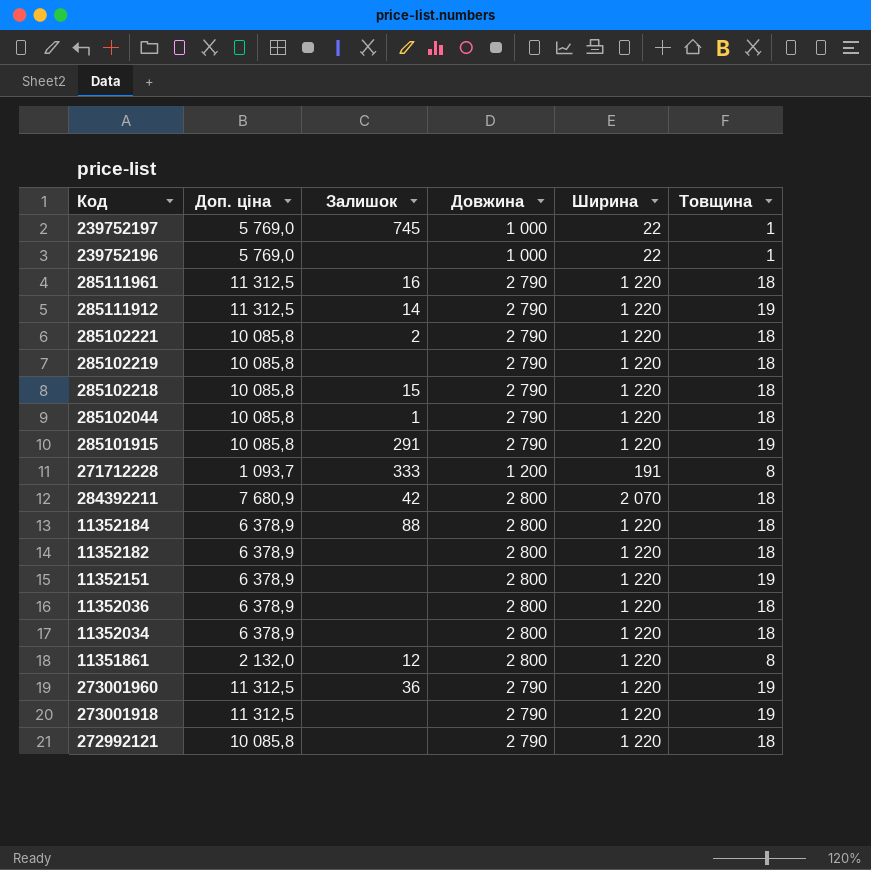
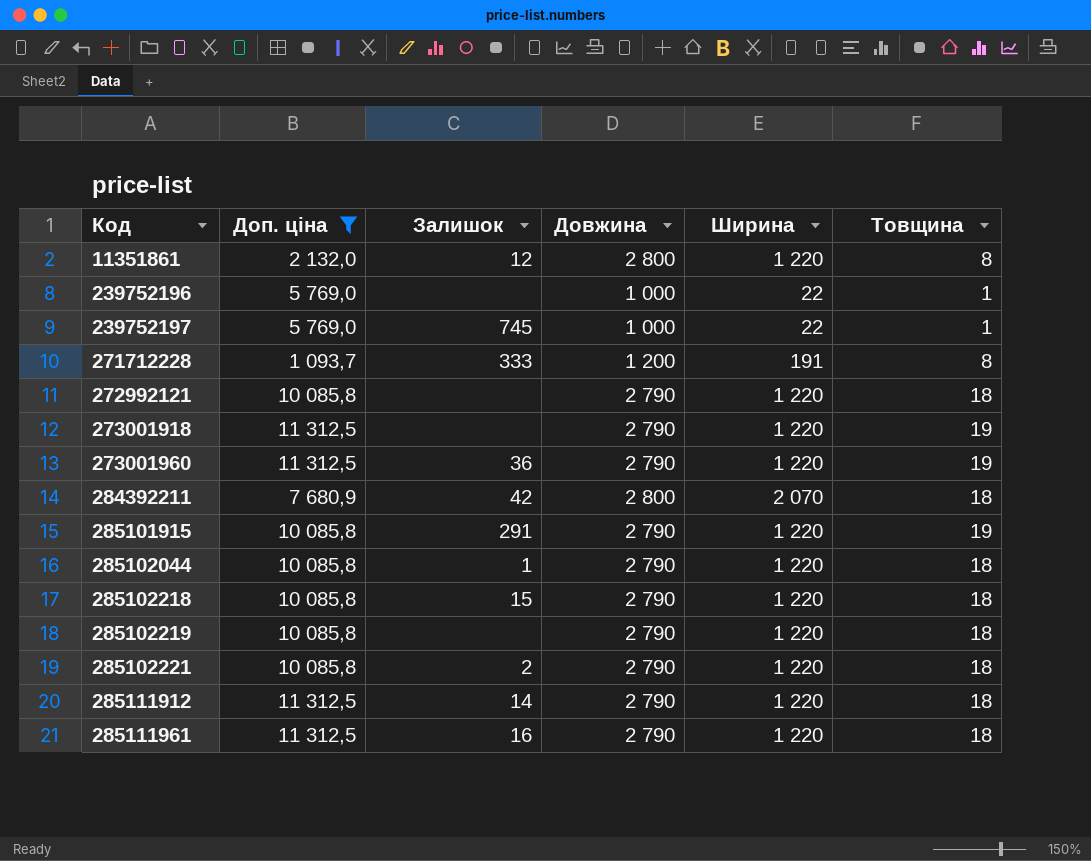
filter: none -> Доп. ціна != 6 378,9
row order: none -> Код ascending
285111912 | Товщина: 19 -> 18

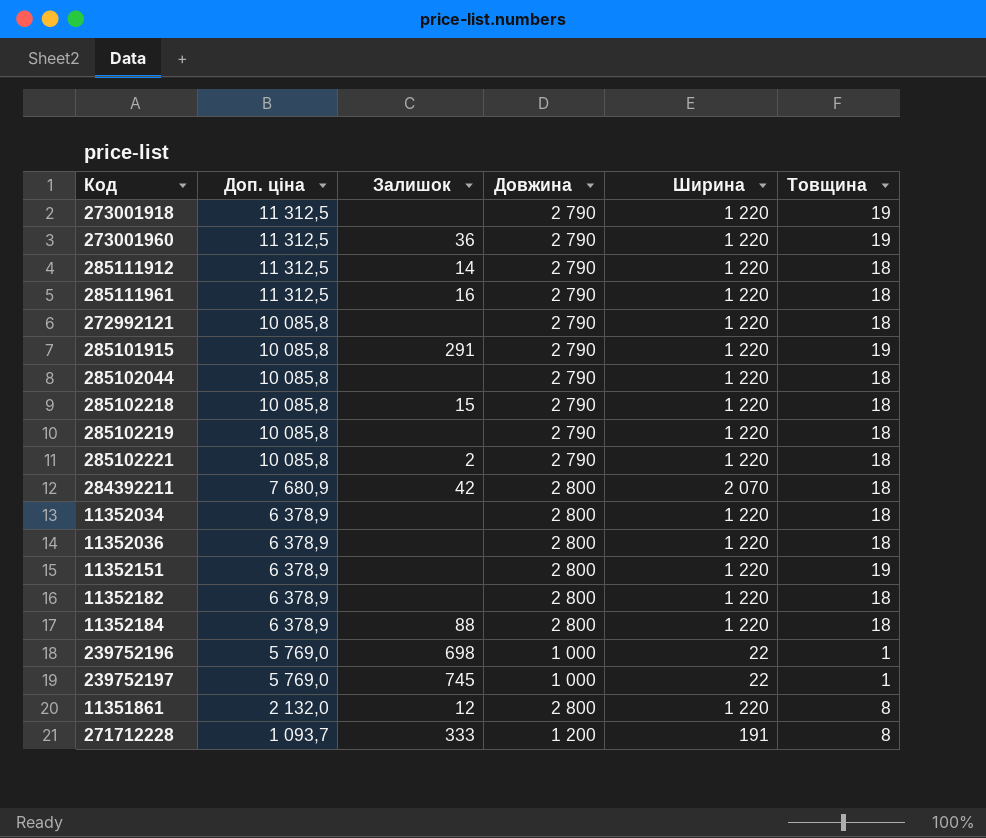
filter: Доп. ціна != 6 378,9 -> none
row order: Код ascending -> Доп. ціна descending
285102044 | Залишок: 1 -> none
239752196 | Залишок: none -> 698

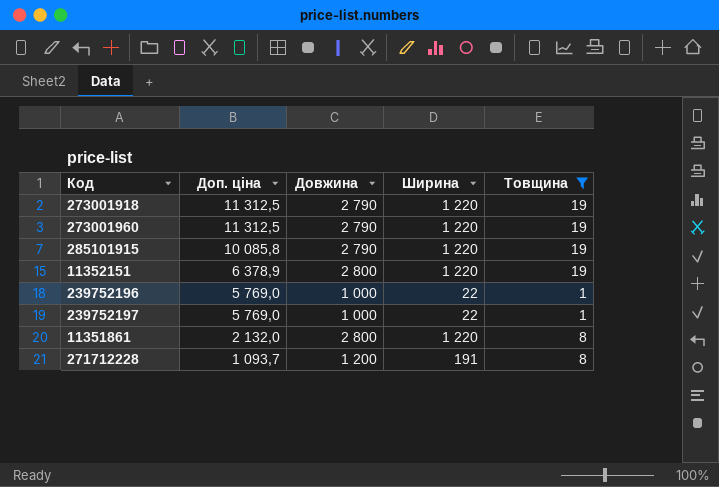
filter: none -> Товщина != 18
column Залишок | position: 3 -> none

